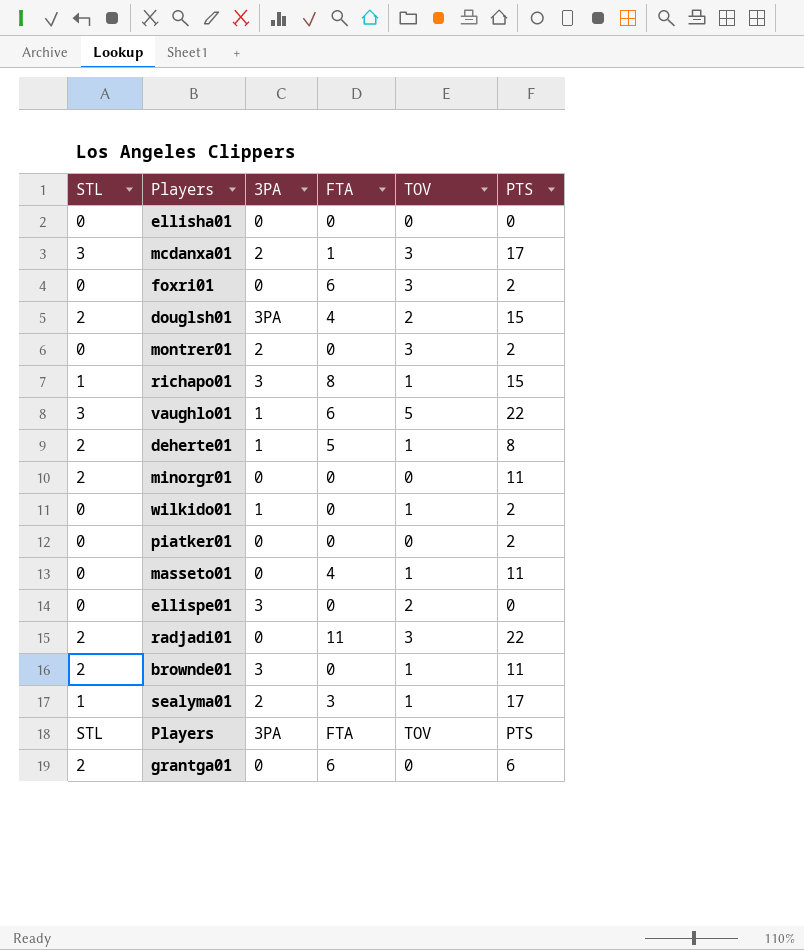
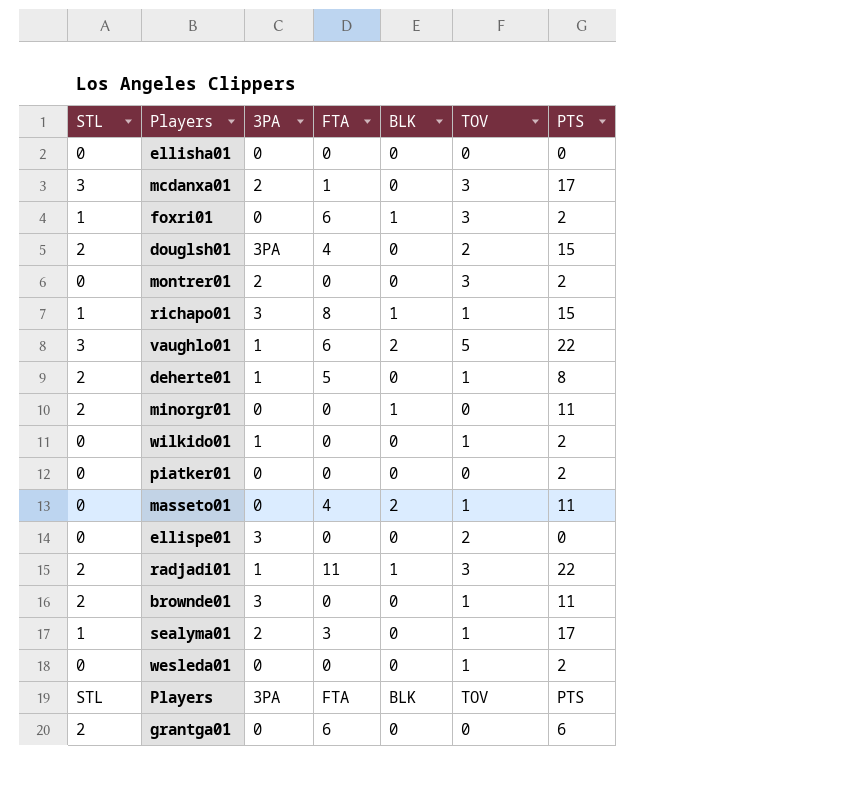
column BLK | position: none -> 5
foxri01 | STL: 0 -> 1
radjadi01 | 3PA: 0 -> 1
row wesleda01: none -> 0 | 0 | 0 | 0 | 1 | 2

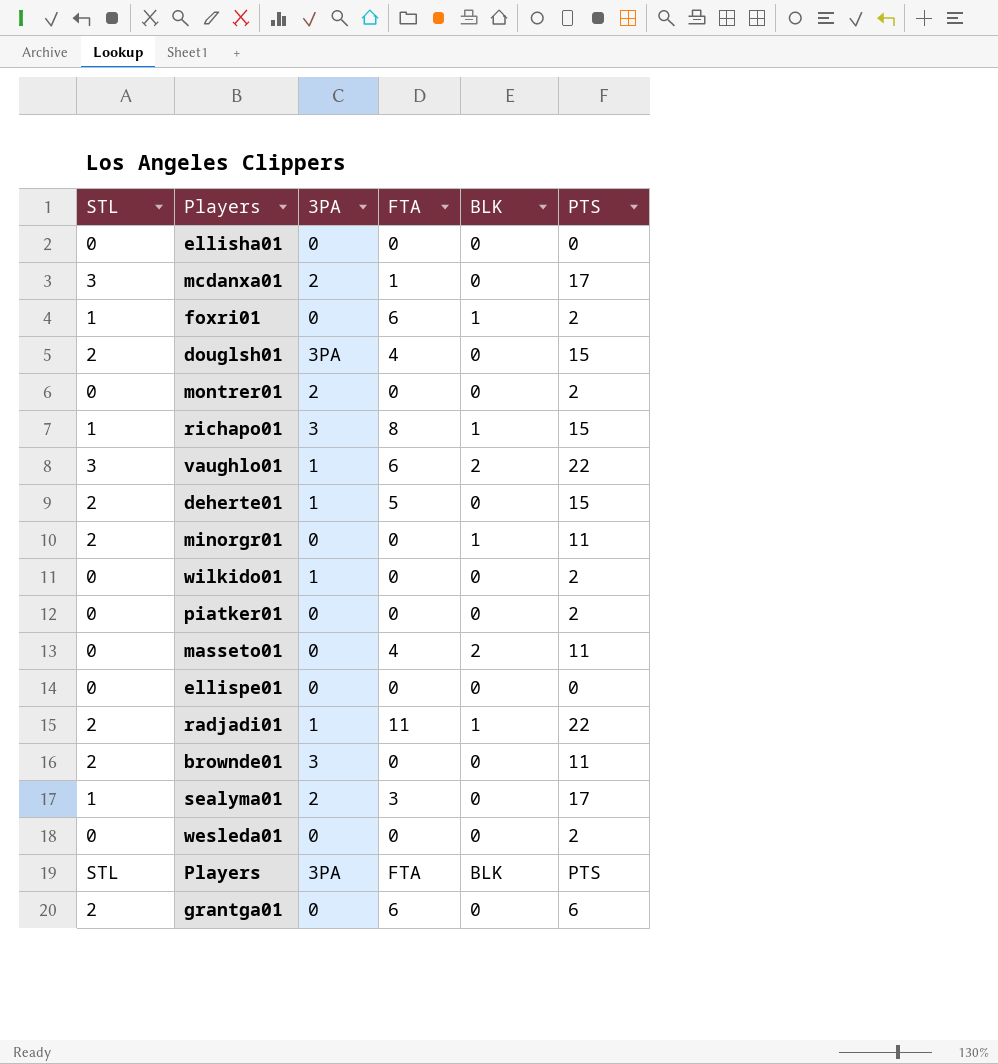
column TOV | position: 6 -> none
deherte01 | PTS: 8 -> 15
ellispe01 | 3PA: 3 -> 0

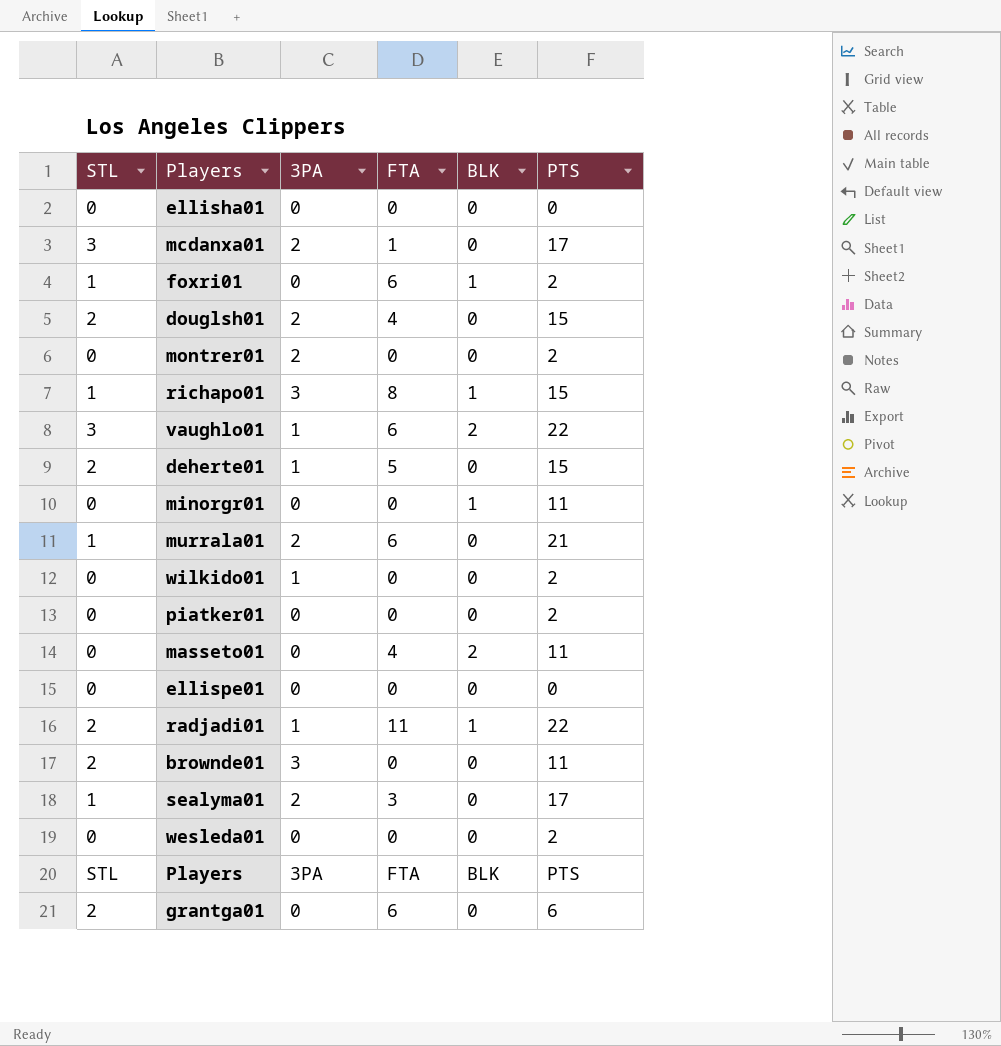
douglsh01 | 3PA: 3PA -> 2
minorgr01 | STL: 2 -> 0
row murrala01: none -> 1 | 2 | 6 | 0 | 21

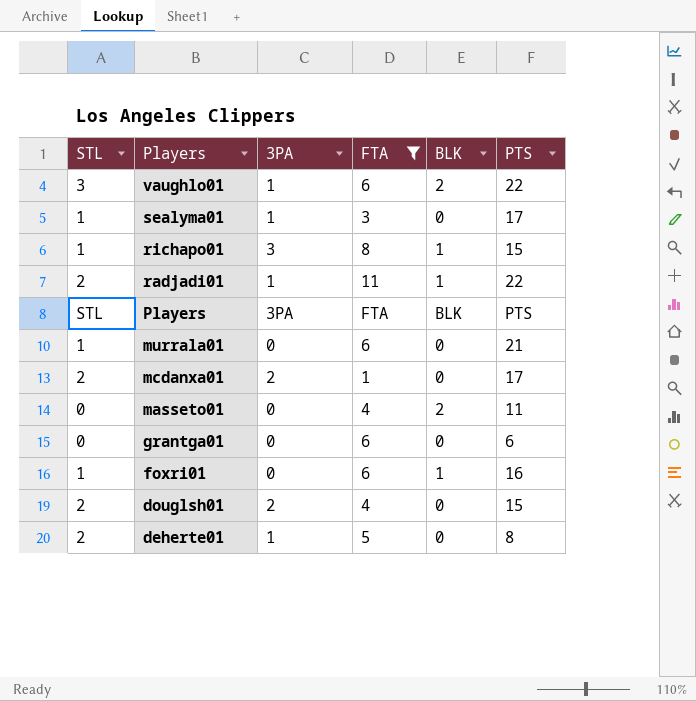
filter: none -> FTA != 0
row order: none -> Players descending
sealyma01 | 3PA: 2 -> 1
murrala01 | 3PA: 2 -> 0
mcdanxa01 | STL: 3 -> 2
grantga01 | STL: 2 -> 0
foxri01 | PTS: 2 -> 16
deherte01 | PTS: 15 -> 8

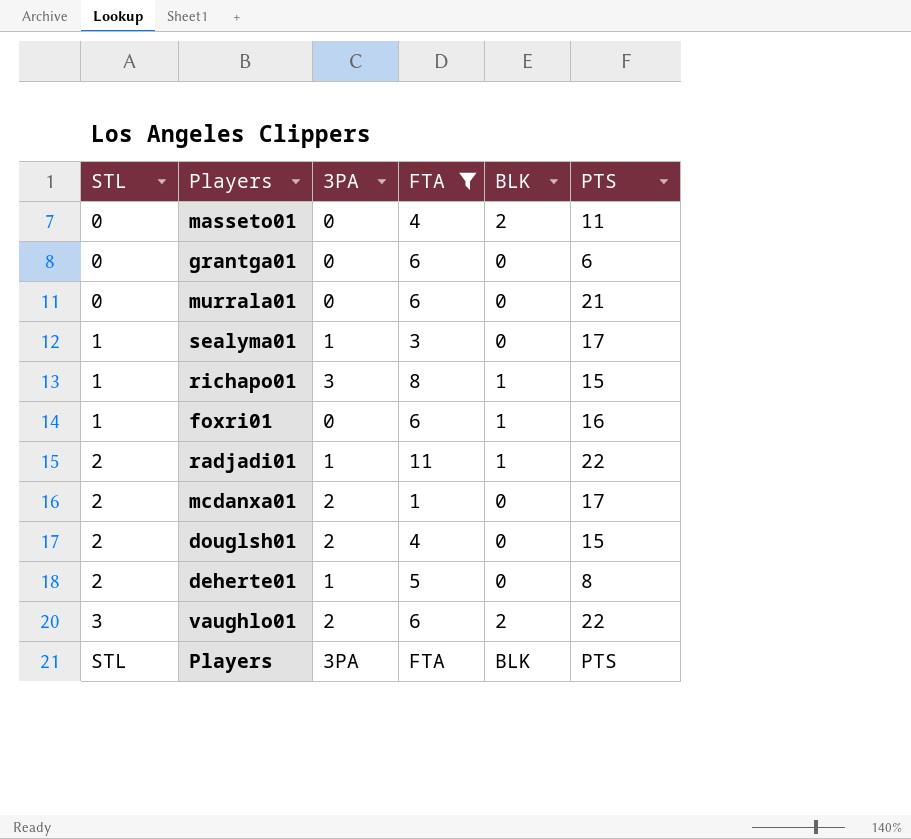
row order: Players descending -> STL ascending
murrala01 | STL: 1 -> 0
vaughlo01 | 3PA: 1 -> 2

